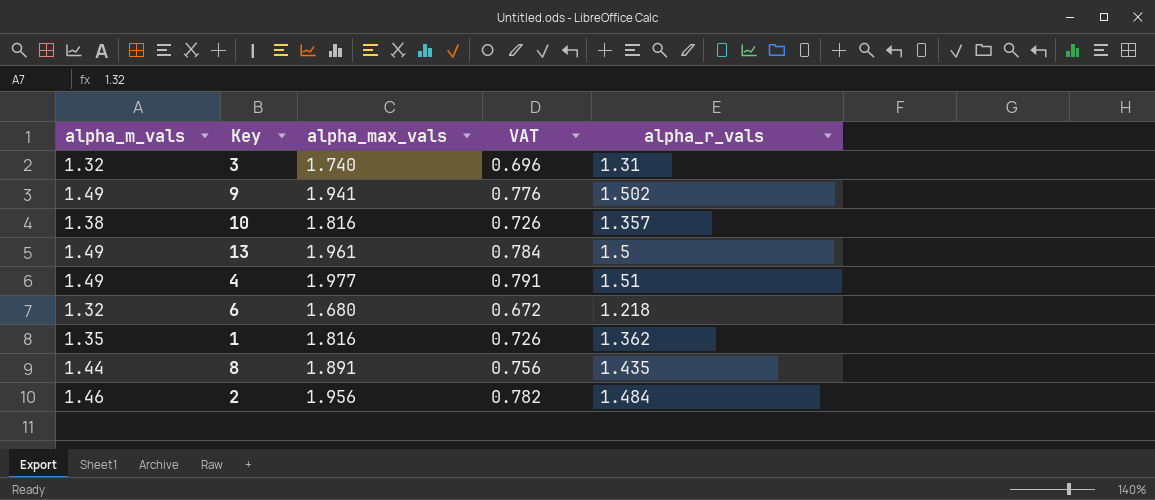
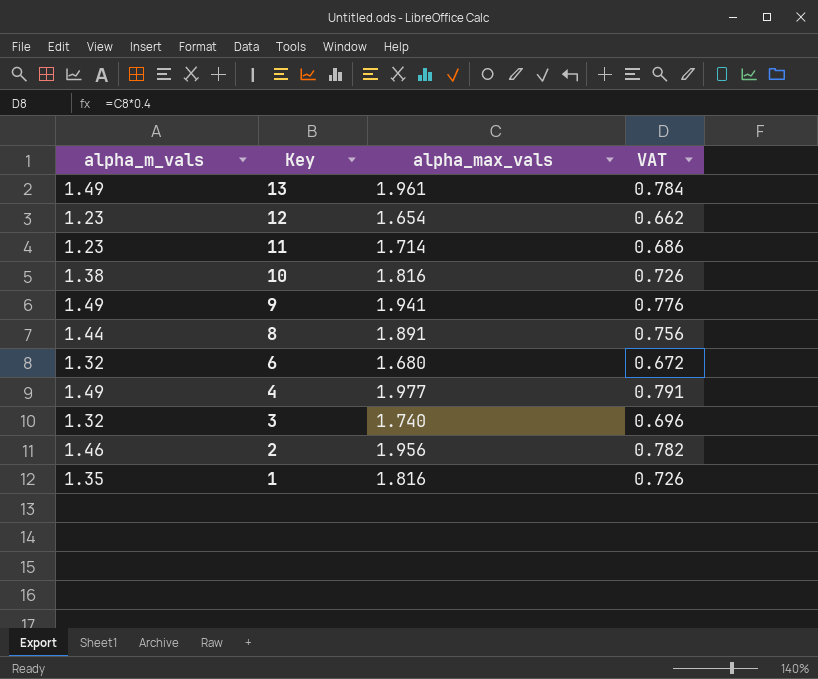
row order: none -> Key descending
column alpha_r_vals | position: 5 -> none
row 12: none -> 1.23 | 1.654 | 0.662
row 11: none -> 1.23 | 1.714 | 0.686

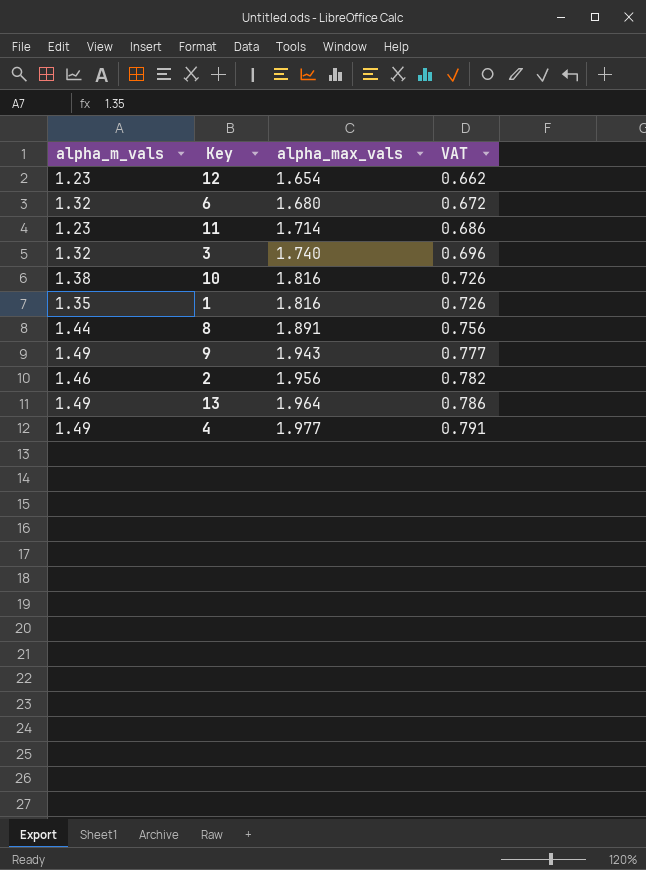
row order: Key descending -> alpha_max_vals ascending
9 | alpha_max_vals: 1.941 -> 1.943
9 | VAT: 0.776 -> 0.777
13 | alpha_max_vals: 1.961 -> 1.964
13 | VAT: 0.784 -> 0.786

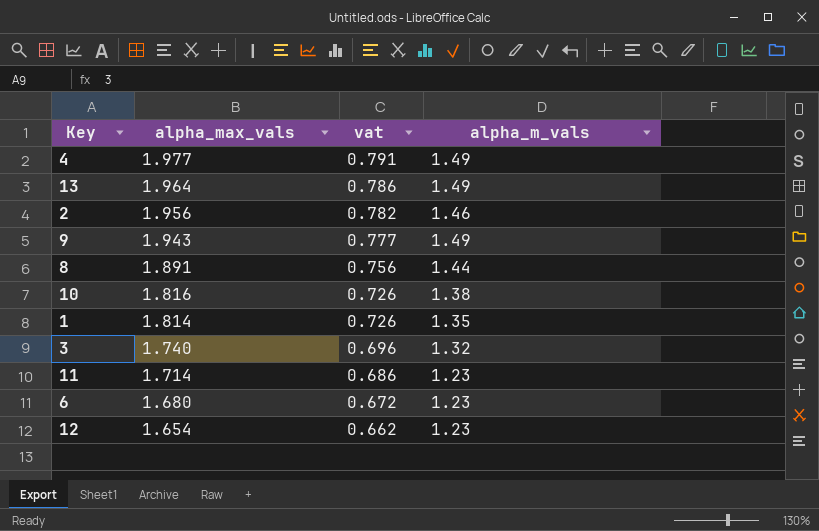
row order: alpha_max_vals ascending -> alpha_max_vals descending
column name: VAT -> vat
column alpha_m_vals | position: 1 -> 4
1 | alpha_max_vals: 1.816 -> 1.814
6 | alpha_m_vals: 1.32 -> 1.23

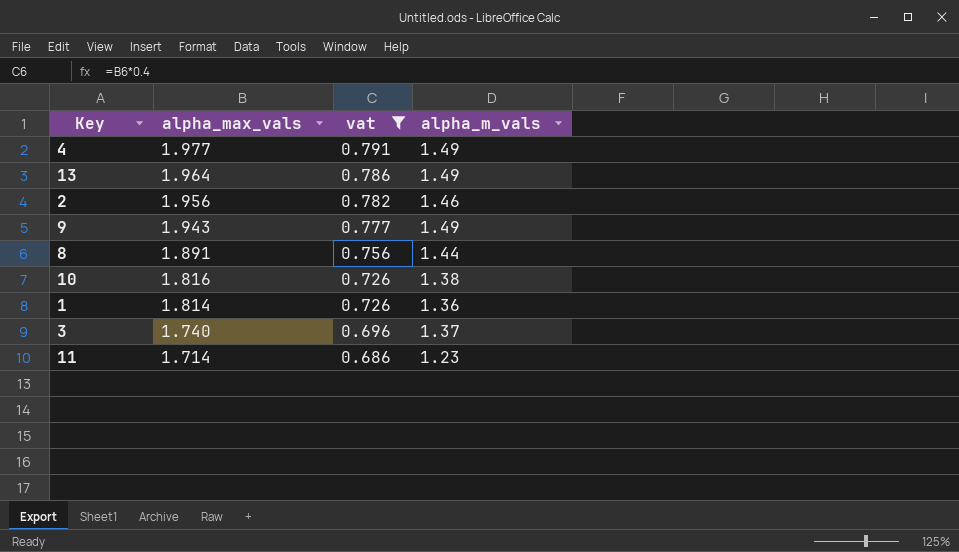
filter: none -> vat >= 0.686
1 | alpha_m_vals: 1.35 -> 1.36
3 | alpha_m_vals: 1.32 -> 1.37

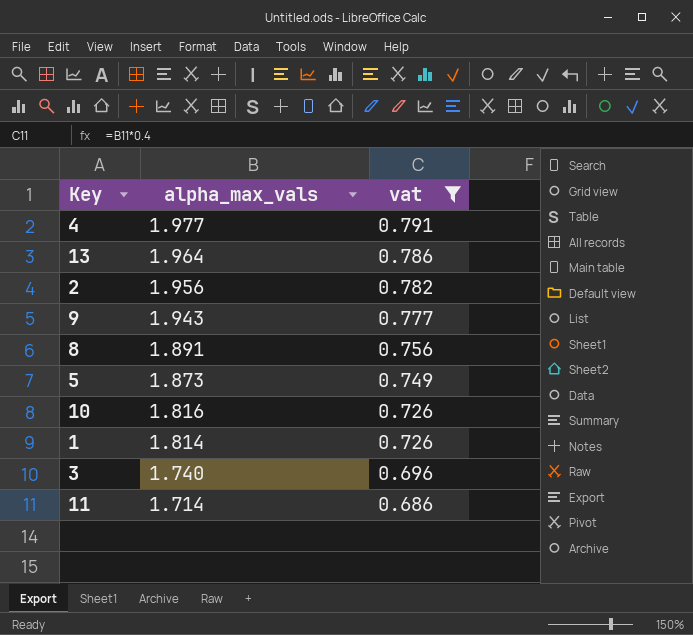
column alpha_m_vals | position: 4 -> none
row 5: none -> 1.873 | 0.749

